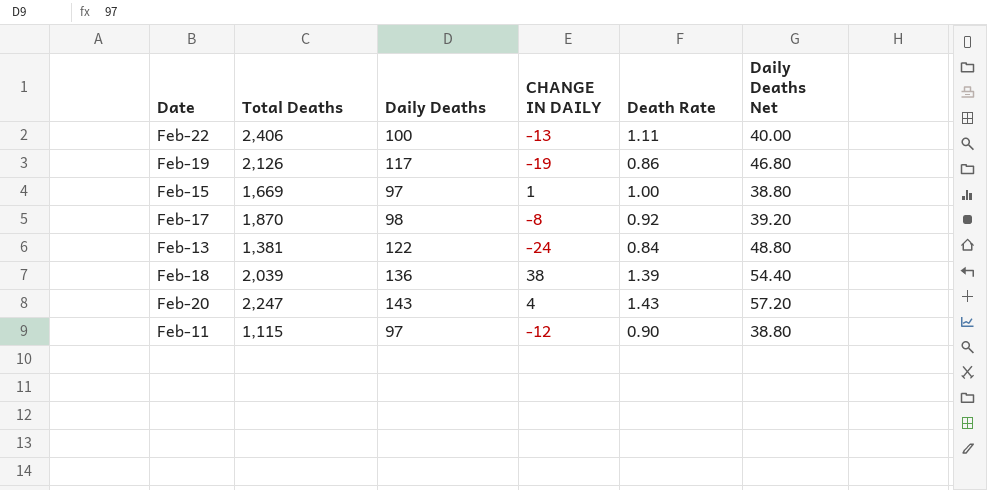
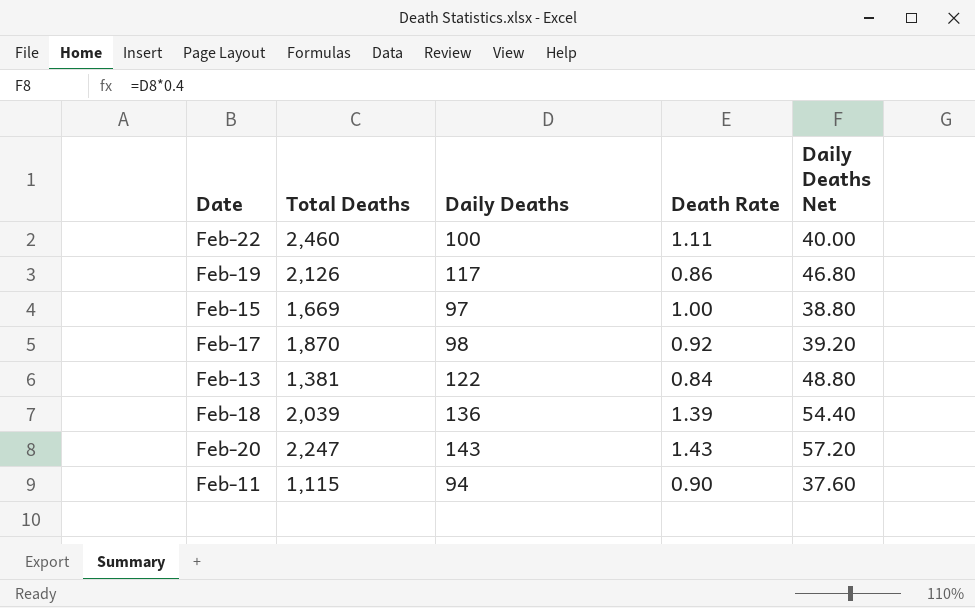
column CHANGE IN DAILY | position: 4 -> none
Feb-22 | Total Deaths: 2,406 -> 2,460
Feb-11 | Daily Deaths: 97 -> 94
Feb-11 | Daily Deaths Net: 38.80 -> 37.60

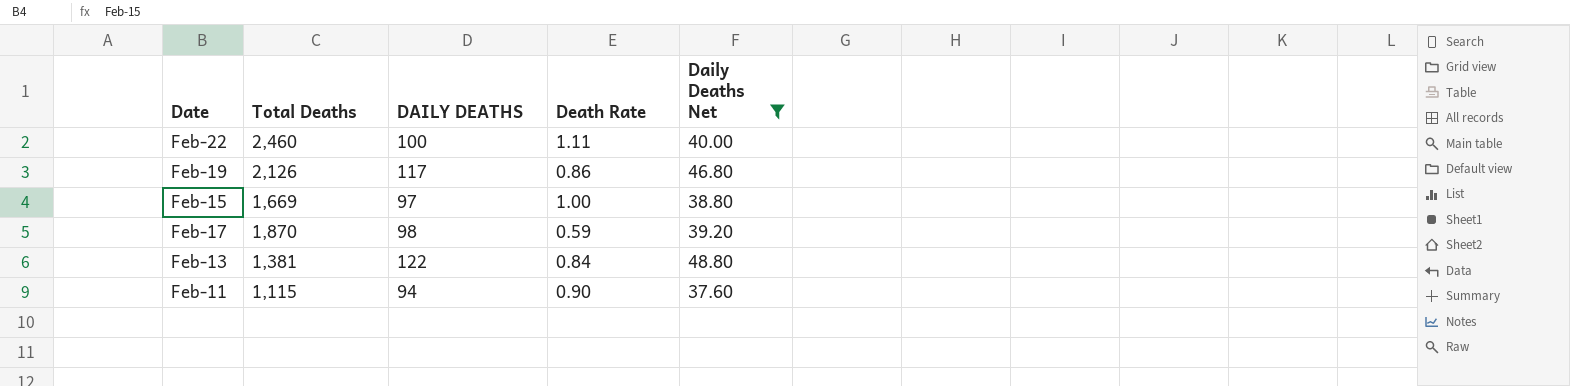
filter: none -> Daily Deaths Net <= 48.80
column name: Daily Deaths -> DAILY DEATHS
Feb-17 | Death Rate: 0.92 -> 0.59

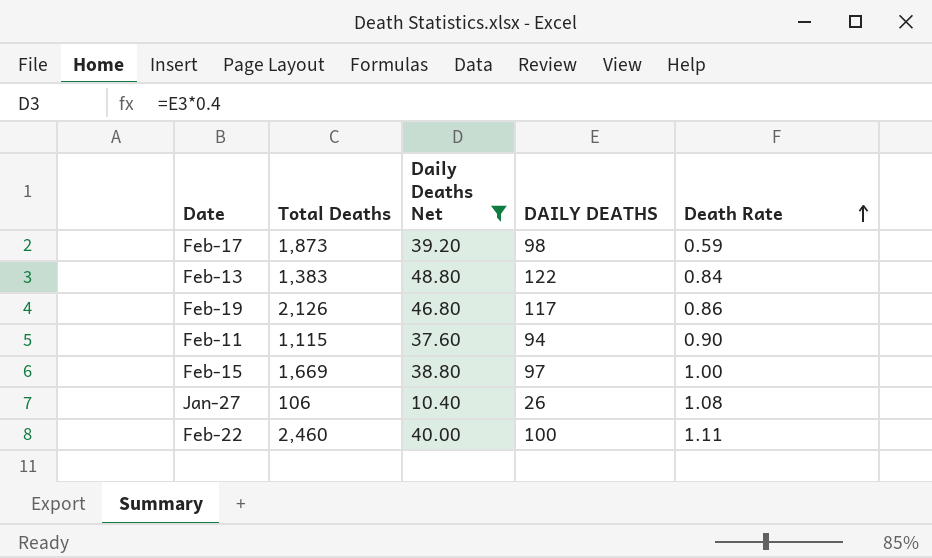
row order: none -> Death Rate ascending
column Daily Deaths Net | position: 5 -> 3
Feb-17 | Total Deaths: 1,870 -> 1,873
Feb-13 | Total Deaths: 1,381 -> 1,383
row Jan-27: none -> 106 | 10.40 | 26 | 1.08

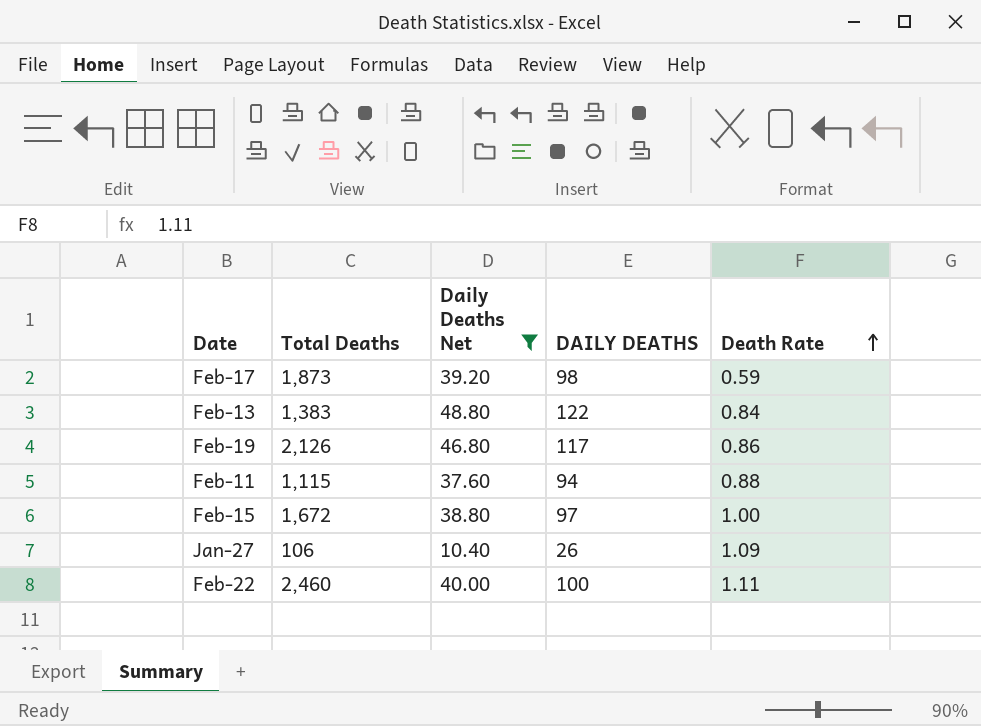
Feb-11 | Death Rate: 0.90 -> 0.88
Feb-15 | Total Deaths: 1,669 -> 1,672
Jan-27 | Death Rate: 1.08 -> 1.09

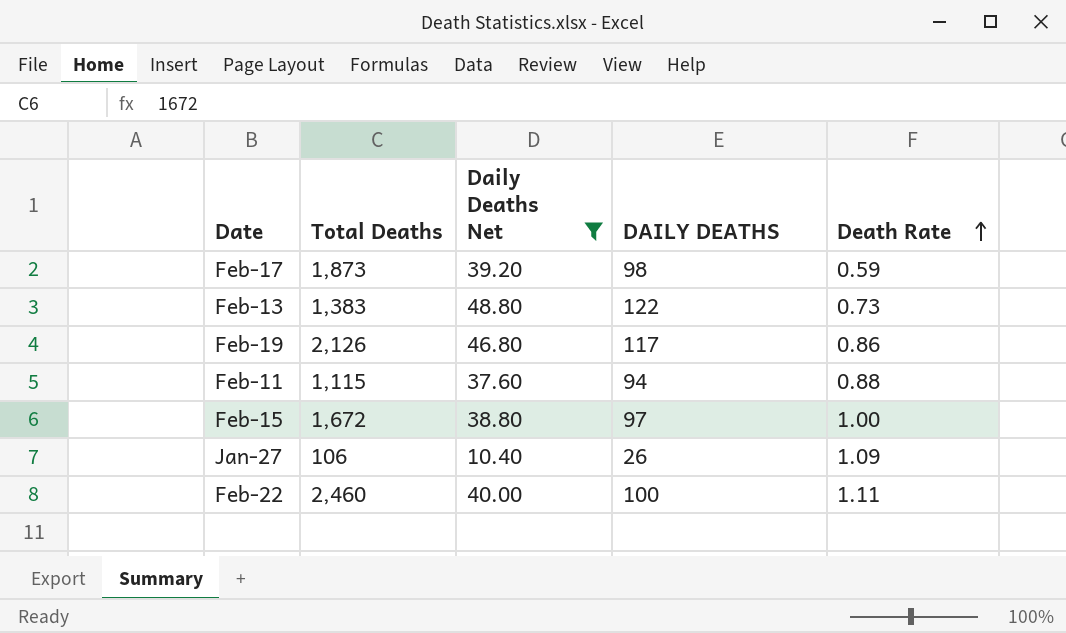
Feb-13 | Death Rate: 0.84 -> 0.73

